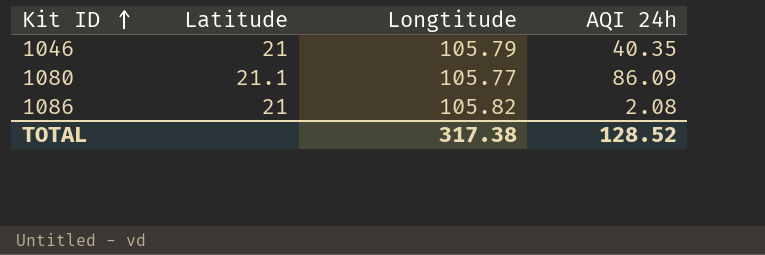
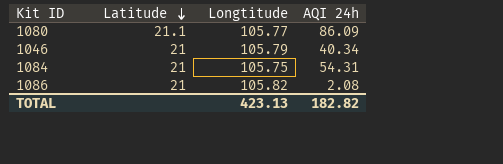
row order: Kit ID ascending -> Latitude descending
1046 | AQI 24h: 40.35 -> 40.34
row 1084: none -> 21 | 105.75 | 54.31
TOTAL | Longtitude: 317.38 -> 423.13
TOTAL | AQI 24h: 128.52 -> 182.82

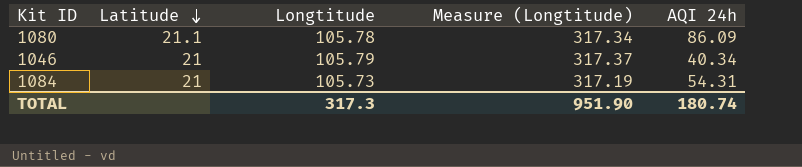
column Measure (Longtitude) | formula: none -> [Longtitude] * 3
row 1086: 21 | 105.82 | 2.08 -> none
1080 | Longtitude: 105.77 -> 105.78
1084 | Longtitude: 105.75 -> 105.73
TOTAL | Longtitude: 423.13 -> 317.3
TOTAL | AQI 24h: 182.82 -> 180.74

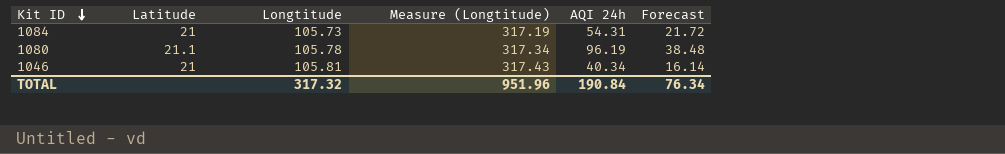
row order: Latitude descending -> Kit ID descending
column Forecast | formula: none -> [AQI 24h] * 0.4
1080 | AQI 24h: 86.09 -> 96.19
1046 | Longtitude: 105.79 -> 105.81
1046 | Measure (Longtitude): 317.37 -> 317.43
TOTAL | Longtitude: 317.3 -> 317.32
TOTAL | Measure (Longtitude): 951.90 -> 951.96
TOTAL | AQI 24h: 180.74 -> 190.84

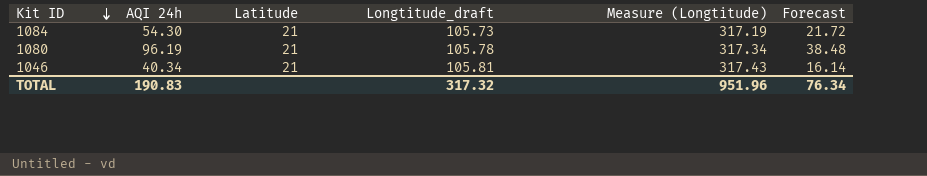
column AQI 24h | position: 5 -> 2
column name: Longtitude -> Longtitude_draft
1084 | AQI 24h: 54.31 -> 54.30
1080 | Latitude: 21.1 -> 21
TOTAL | AQI 24h: 190.84 -> 190.83

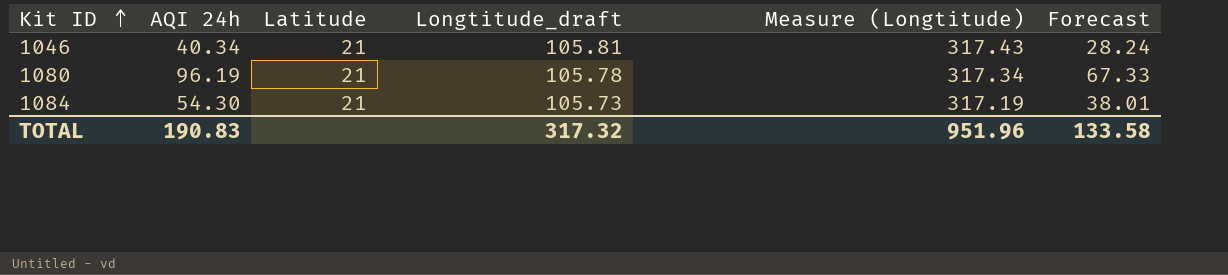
row order: Kit ID descending -> Kit ID ascending
column Forecast | formula: [AQI 24h] * 0.4 -> [AQI 24h] * 0.7
TOTAL | Forecast: 76.34 -> 133.58

